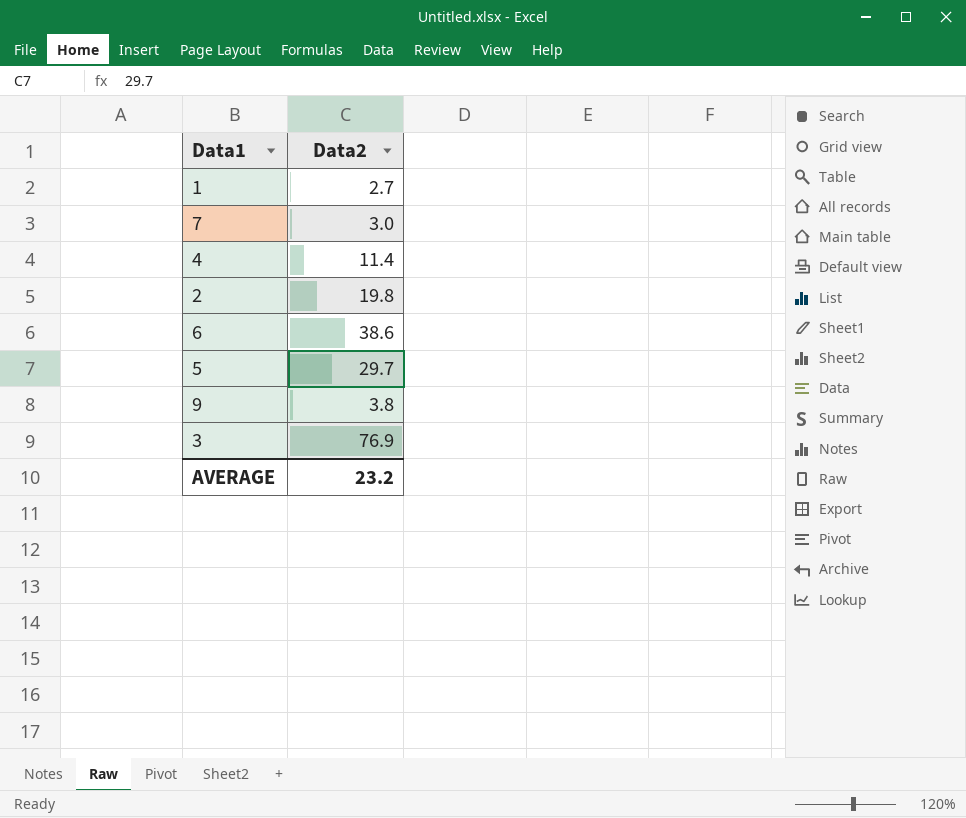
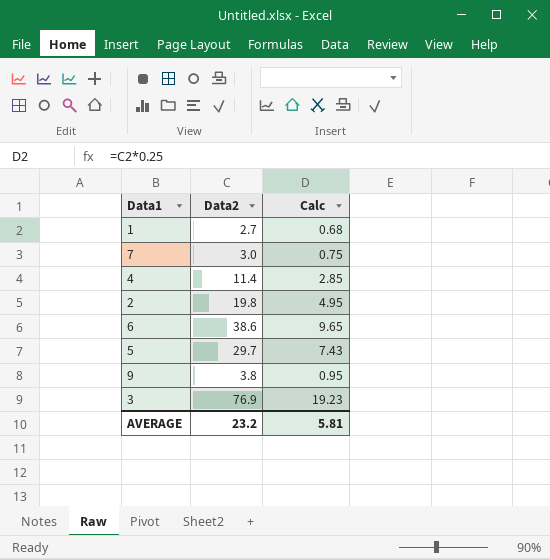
column Calc | formula: none -> [Data2] * 0.25

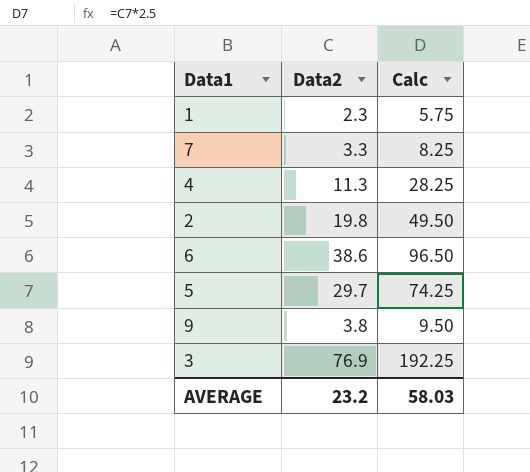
column Calc | formula: [Data2] * 0.25 -> [Data2] * 2.5
1 | Data2: 2.7 -> 2.3
7 | Data2: 3.0 -> 3.3
4 | Data2: 11.4 -> 11.3
AVERAGE | Calc: 5.81 -> 58.03

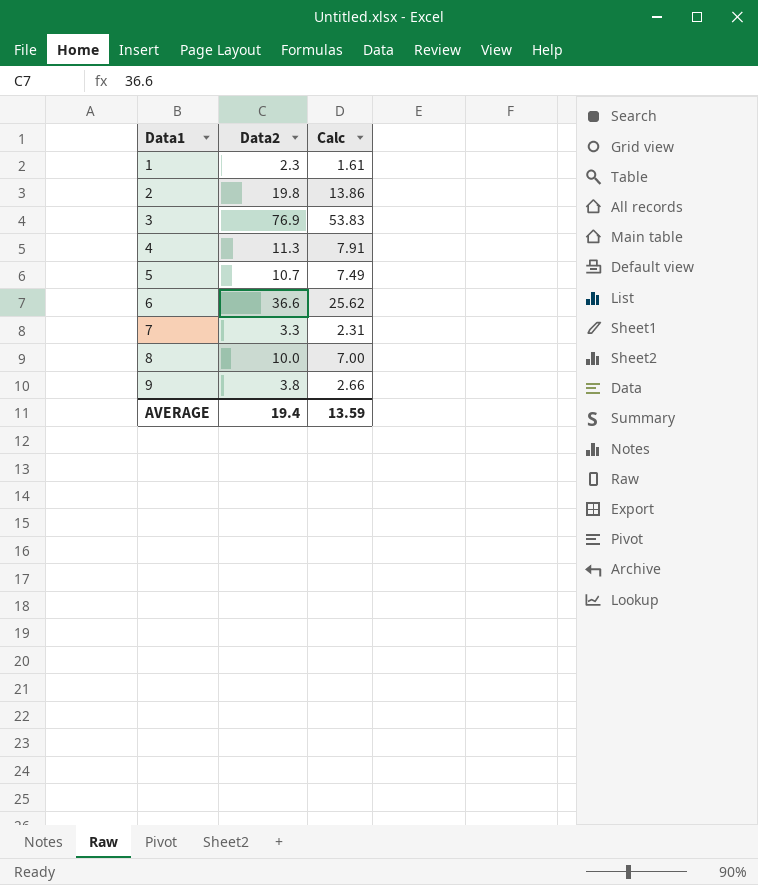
row order: none -> Data1 ascending
column Calc | formula: [Data2] * 2.5 -> [Data2] * 0.7
5 | Data2: 29.7 -> 10.7
6 | Data2: 38.6 -> 36.6
row 8: none -> 10.0 | 7.00
AVERAGE | Data2: 23.2 -> 19.4
AVERAGE | Calc: 58.03 -> 13.59

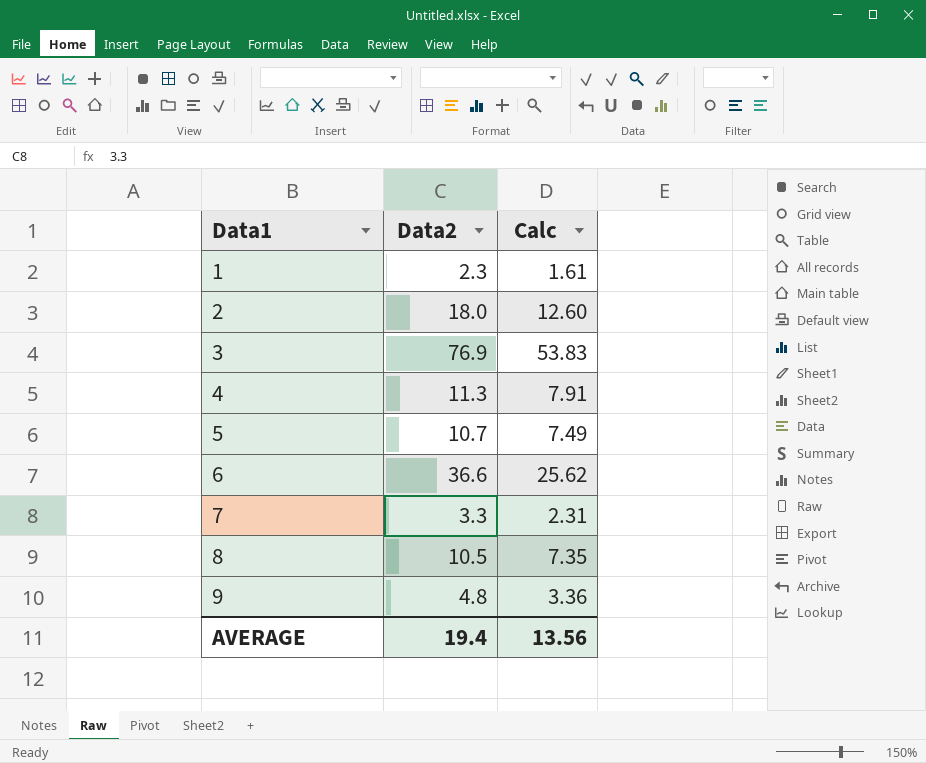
2 | Data2: 19.8 -> 18.0
2 | Calc: 13.86 -> 12.60
8 | Data2: 10.0 -> 10.5
8 | Calc: 7.00 -> 7.35
9 | Data2: 3.8 -> 4.8
9 | Calc: 2.66 -> 3.36
AVERAGE | Calc: 13.59 -> 13.56

